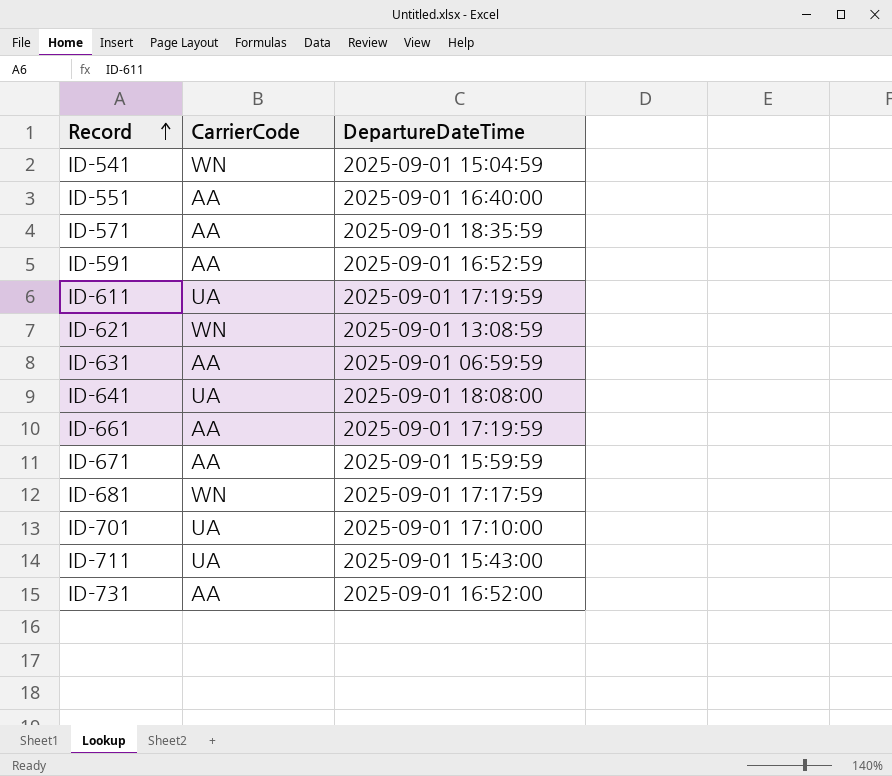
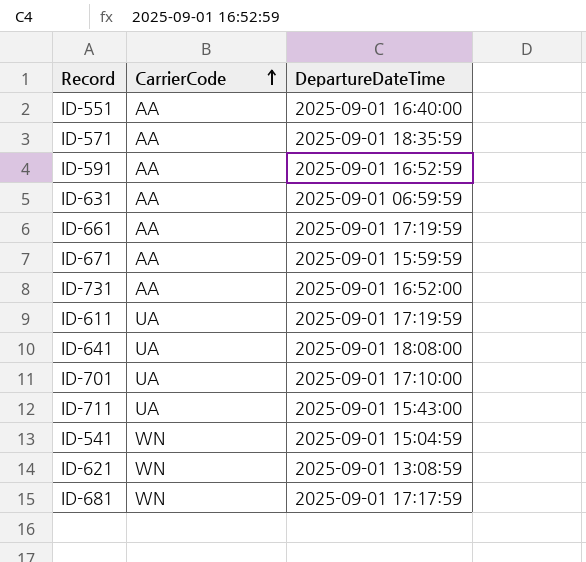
row order: Record ascending -> CarrierCode ascending

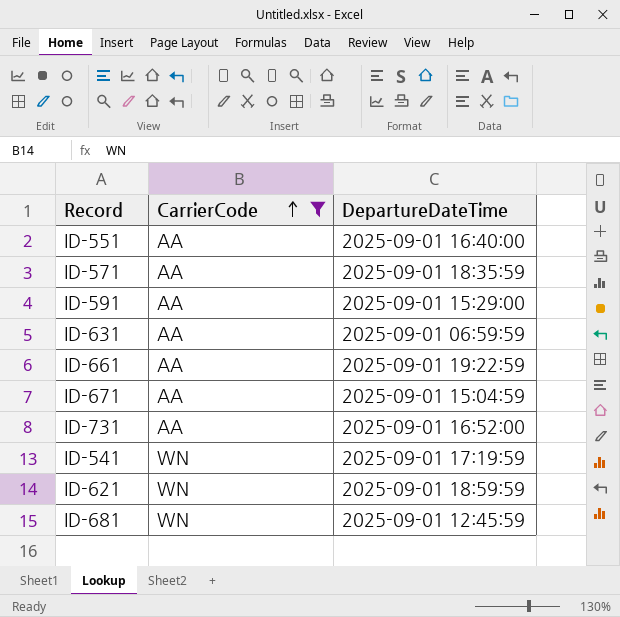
filter: none -> CarrierCode != UA
ID-591 | DepartureDateTime: 2025-09-01 16:52:59 -> 2025-09-01 15:29:00
ID-661 | DepartureDateTime: 2025-09-01 17:19:59 -> 2025-09-01 19:22:59
ID-671 | DepartureDateTime: 2025-09-01 15:59:59 -> 2025-09-01 15:04:59
ID-541 | DepartureDateTime: 2025-09-01 15:04:59 -> 2025-09-01 17:19:59
ID-621 | DepartureDateTime: 2025-09-01 13:08:59 -> 2025-09-01 18:59:59
ID-681 | DepartureDateTime: 2025-09-01 17:17:59 -> 2025-09-01 12:45:59

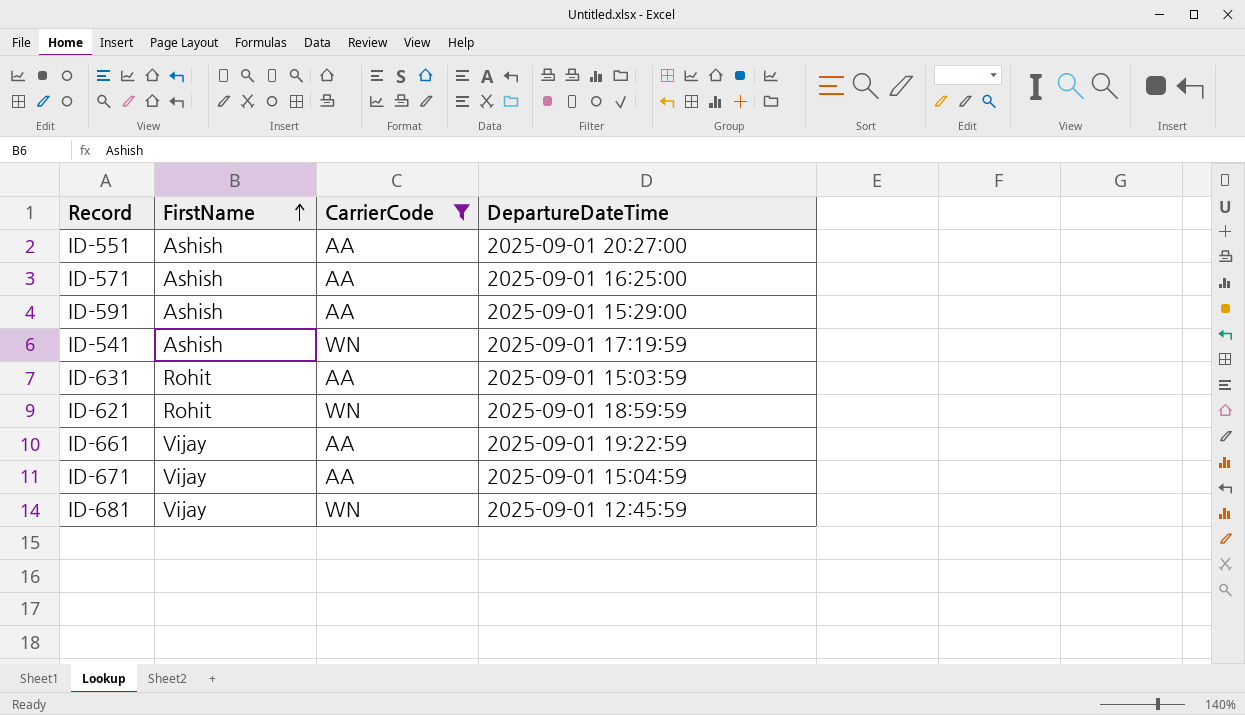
row order: CarrierCode ascending -> FirstName ascending
column FirstName | position: none -> 2
row ID-731: AA | 2025-09-01 16:52:00 -> none
ID-551 | DepartureDateTime: 2025-09-01 16:40:00 -> 2025-09-01 20:27:00
ID-571 | DepartureDateTime: 2025-09-01 18:35:59 -> 2025-09-01 16:25:00
ID-631 | DepartureDateTime: 2025-09-01 06:59:59 -> 2025-09-01 15:03:59

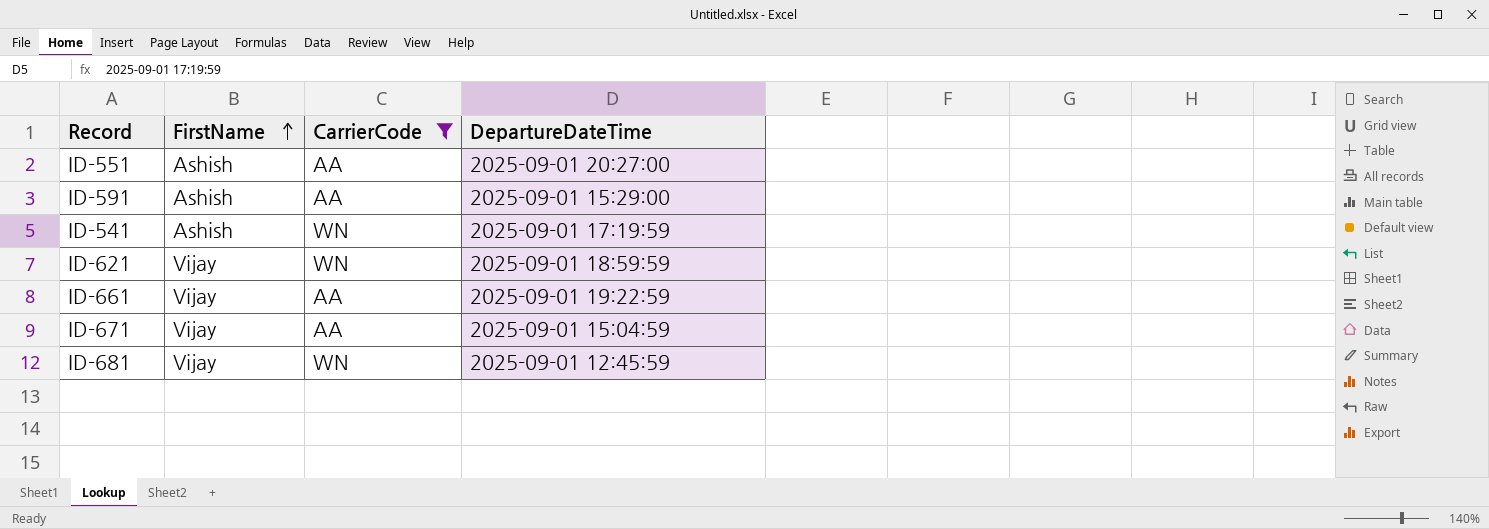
row ID-571: Ashish | AA | 2025-09-01 16:25:00 -> none
row ID-631: Rohit | AA | 2025-09-01 15:03:59 -> none
ID-621 | FirstName: Rohit -> Vijay

